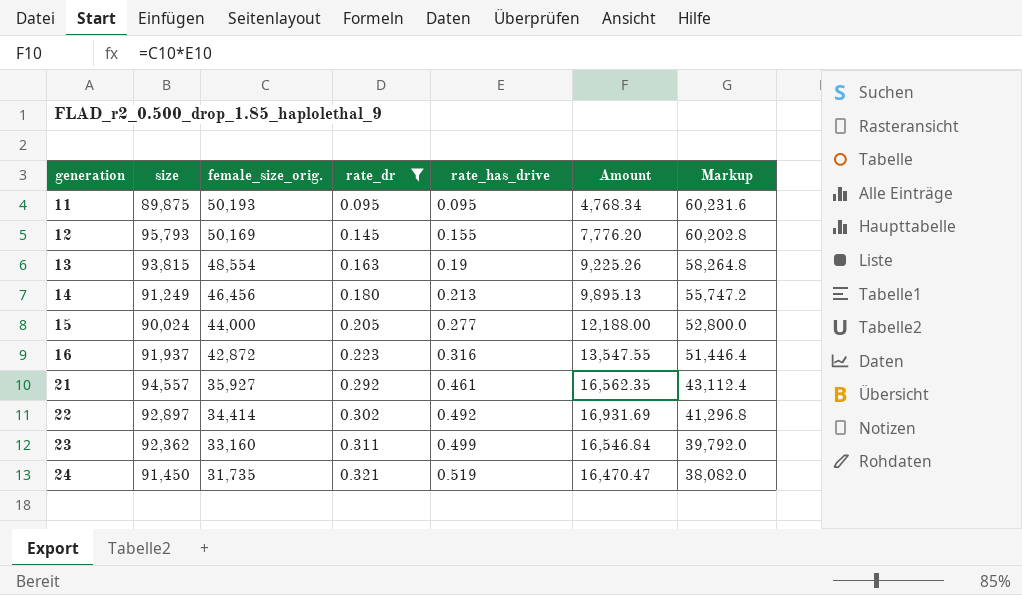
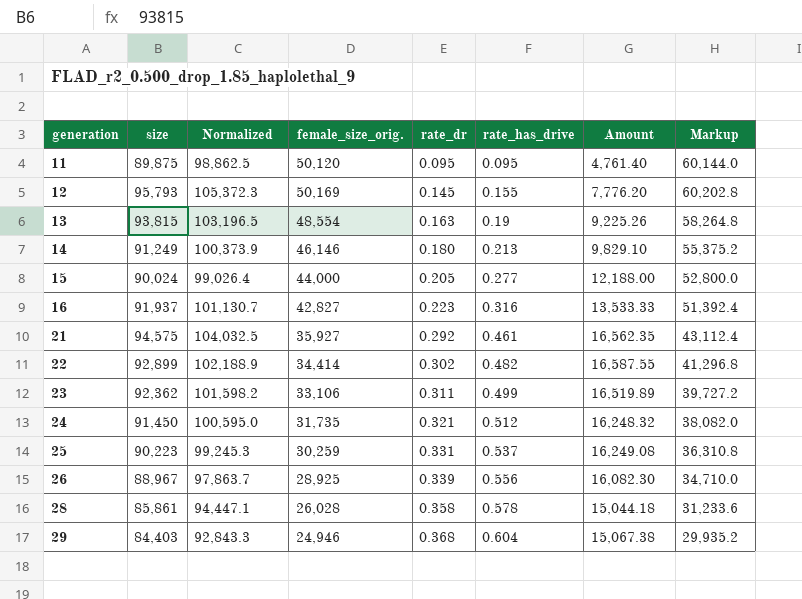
filter: rate_dr <= 0.321 -> none
column Normalized | formula: none -> [size] * 1.1
11 | female_size_orig.: 50,193 -> 50,120
11 | Amount: 4,768.34 -> 4,761.40
11 | Markup: 60,231.6 -> 60,144.0
14 | female_size_orig.: 46,456 -> 46,146
14 | Amount: 9,895.13 -> 9,829.10
14 | Markup: 55,747.2 -> 55,375.2
16 | female_size_orig.: 42,872 -> 42,827
16 | Amount: 13,547.55 -> 13,533.33
16 | Markup: 51,446.4 -> 51,392.4
21 | size: 94,557 -> 94,575
22 | size: 92,897 -> 92,899
22 | rate_has_drive: 0.492 -> 0.482
22 | Amount: 16,931.69 -> 16,587.55
23 | female_size_orig.: 33,160 -> 33,106
23 | Amount: 16,546.84 -> 16,519.89
23 | Markup: 39,792.0 -> 39,727.2
24 | rate_has_drive: 0.519 -> 0.512
24 | Amount: 16,470.47 -> 16,248.32

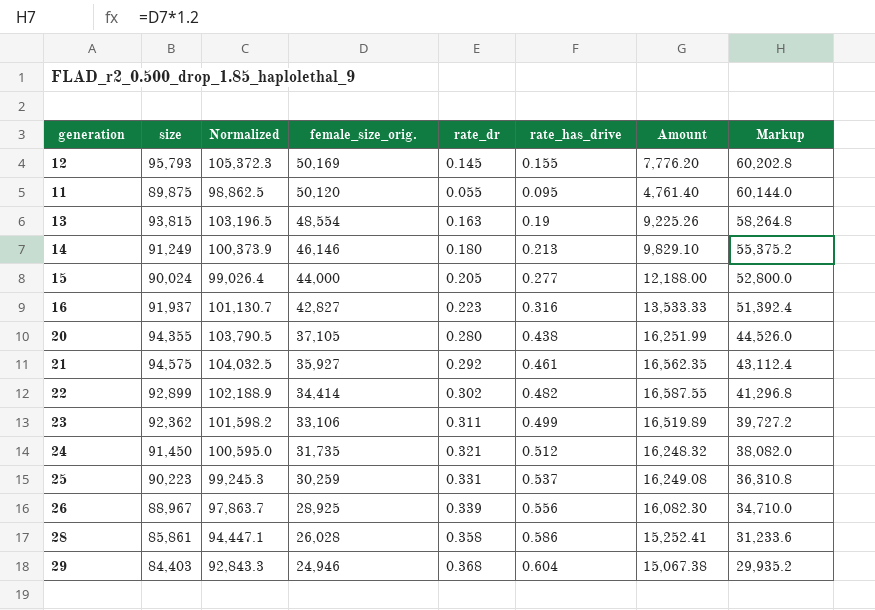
row order: generation ascending -> female_size_orig. descending
11 | rate_dr: 0.095 -> 0.055
row 20: none -> 94,355 | 103,790.5 | 37,105 | 0.280 | 0.438 | 16,251.99 | 44,526.0
28 | rate_has_drive: 0.578 -> 0.586
28 | Amount: 15,044.18 -> 15,252.41

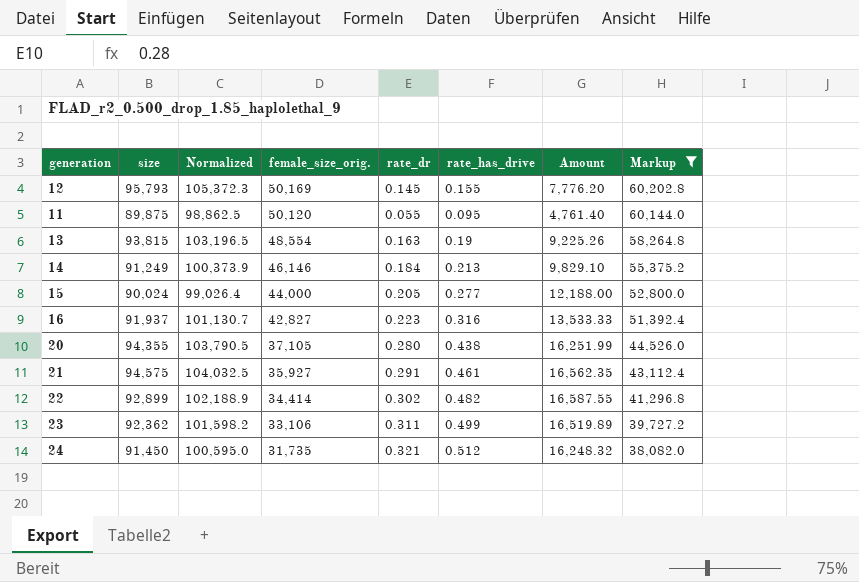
filter: none -> Markup >= 38,082.0
14 | rate_dr: 0.180 -> 0.184
21 | rate_dr: 0.292 -> 0.291

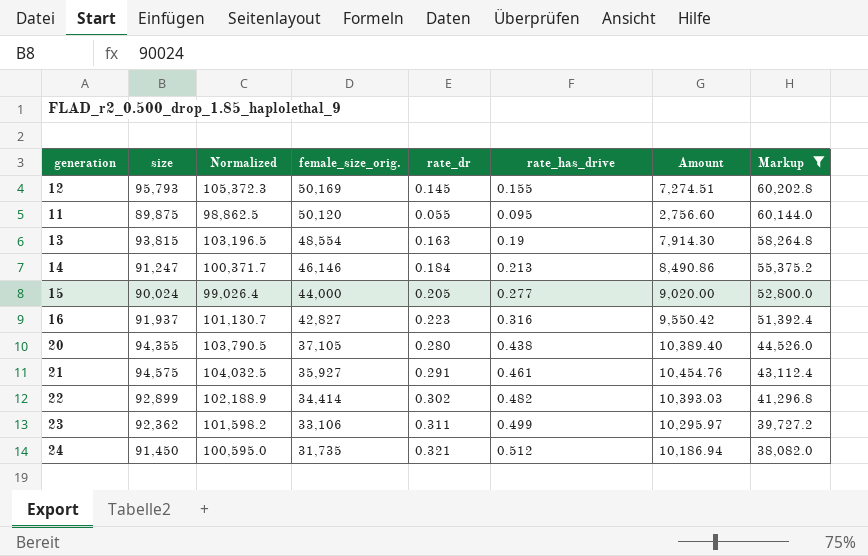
column Amount | formula: [female_size_orig.] * [rate_has_drive] -> [female_size_orig.] * [rate_dr]
14 | size: 91,249 -> 91,247
14 | Normalized: 100,373.9 -> 100,371.7

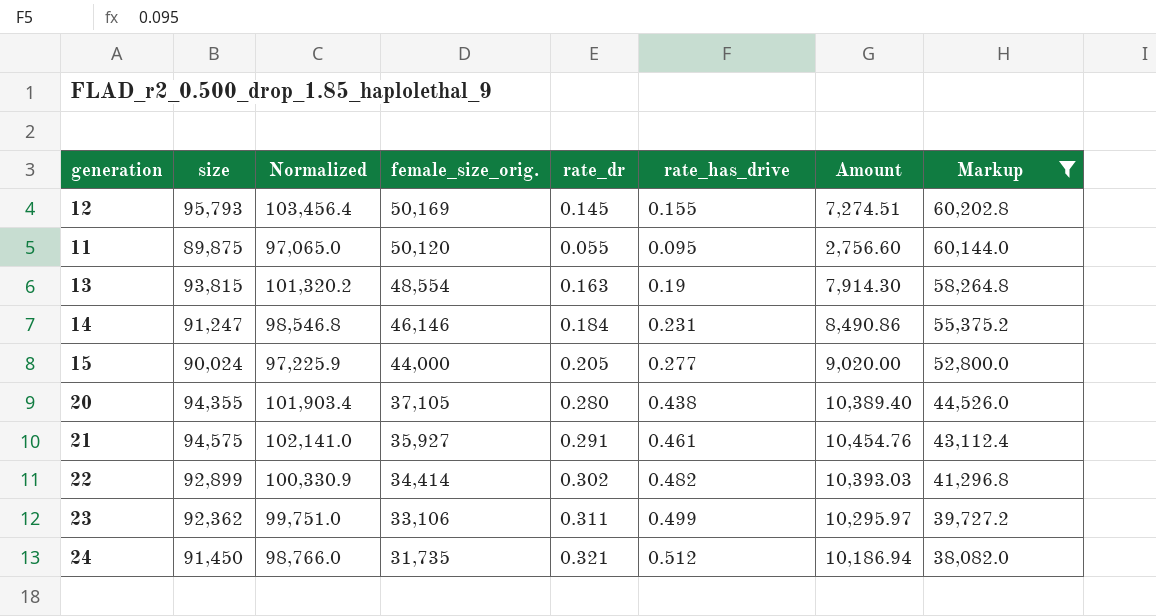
column Normalized | formula: [size] * 1.1 -> [size] * 1.08
row 16: 91,937 | 101,130.7 | 42,827 | 0.223 | 0.316 | 9,550.42 | 51,392.4 -> none
14 | rate_has_drive: 0.213 -> 0.231

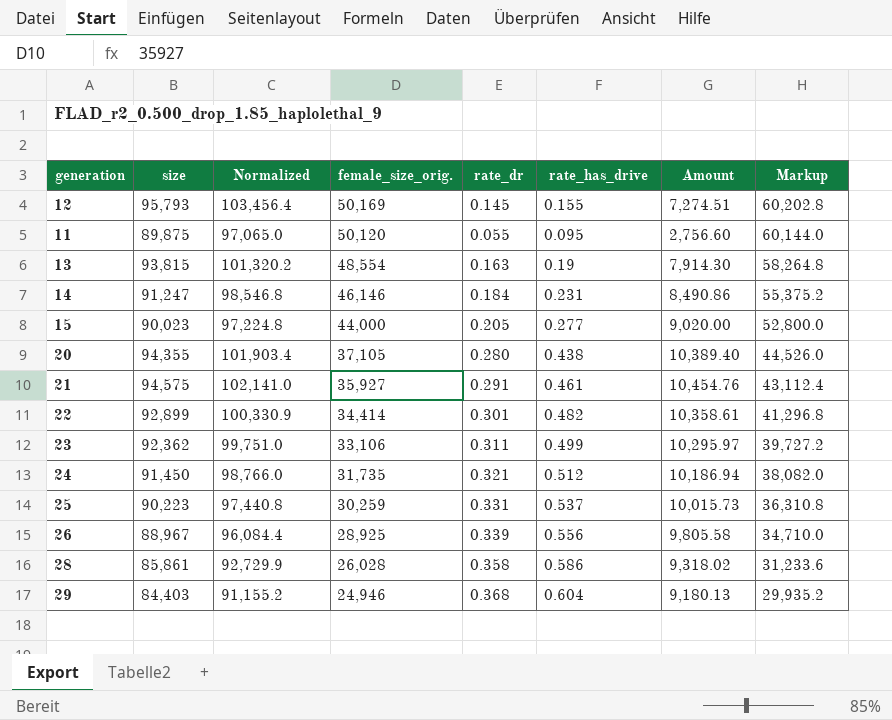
filter: Markup >= 38,082.0 -> none
15 | size: 90,024 -> 90,023
15 | Normalized: 97,225.9 -> 97,224.8
22 | rate_dr: 0.302 -> 0.301
22 | Amount: 10,393.03 -> 10,358.61

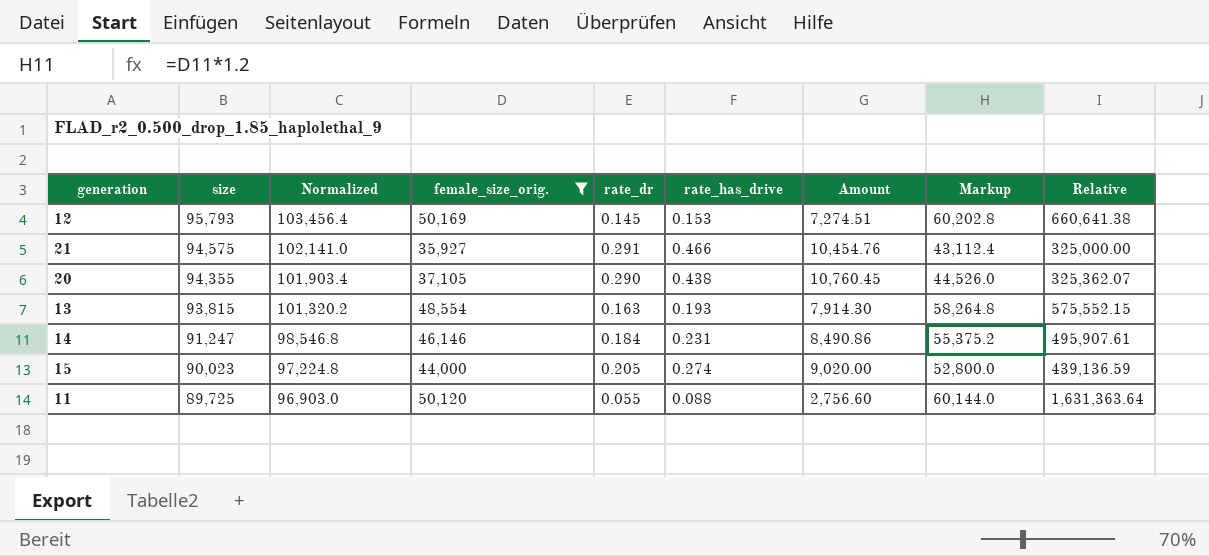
filter: none -> female_size_orig. >= 35,927
row order: female_size_orig. descending -> size descending
column Relative | formula: none -> [size] / [rate_dr]
12 | rate_has_drive: 0.155 -> 0.153
21 | rate_has_drive: 0.461 -> 0.466
20 | rate_dr: 0.280 -> 0.290
20 | Amount: 10,389.40 -> 10,760.45
13 | rate_has_drive: 0.19 -> 0.193
15 | rate_has_drive: 0.277 -> 0.274
11 | size: 89,875 -> 89,725
11 | Normalized: 97,065.0 -> 96,903.0
11 | rate_has_drive: 0.095 -> 0.088

